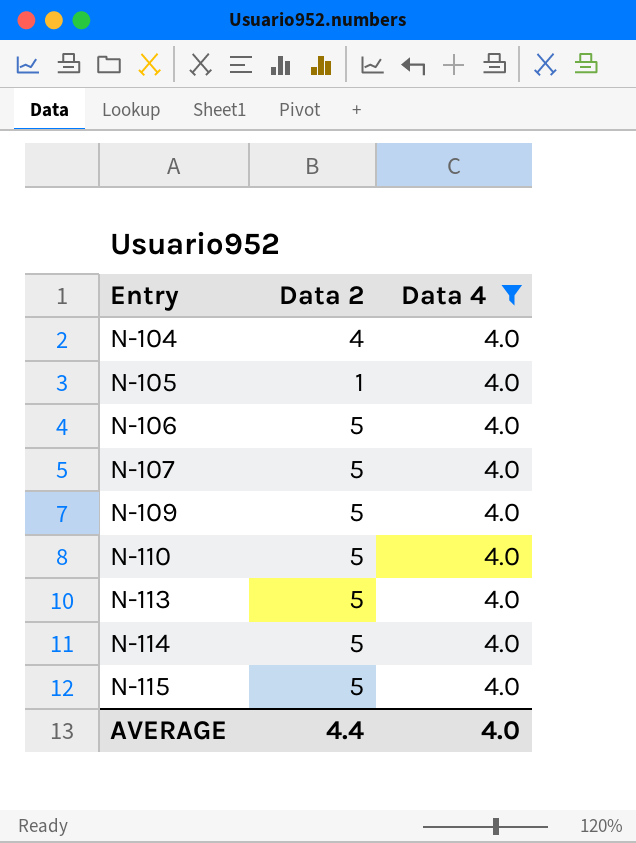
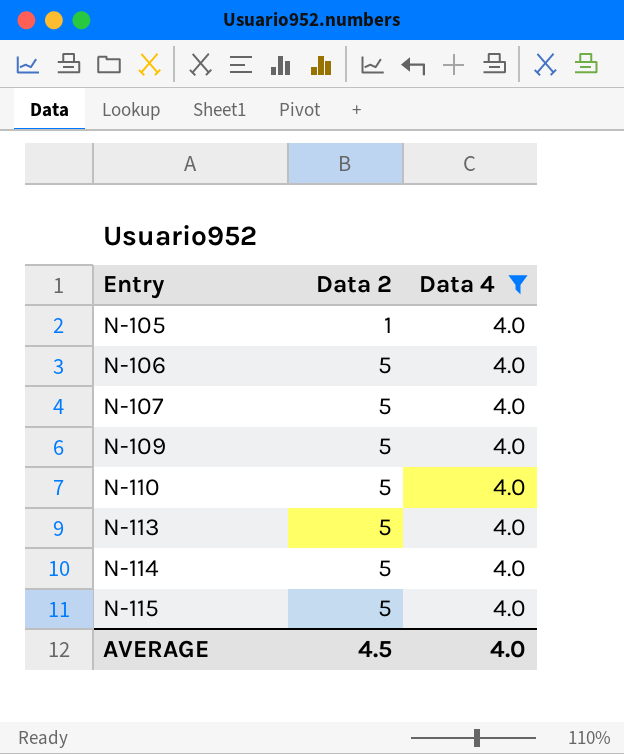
row N-104: 4 | 4.0 -> none
AVERAGE | Data 2: 4.4 -> 4.5

